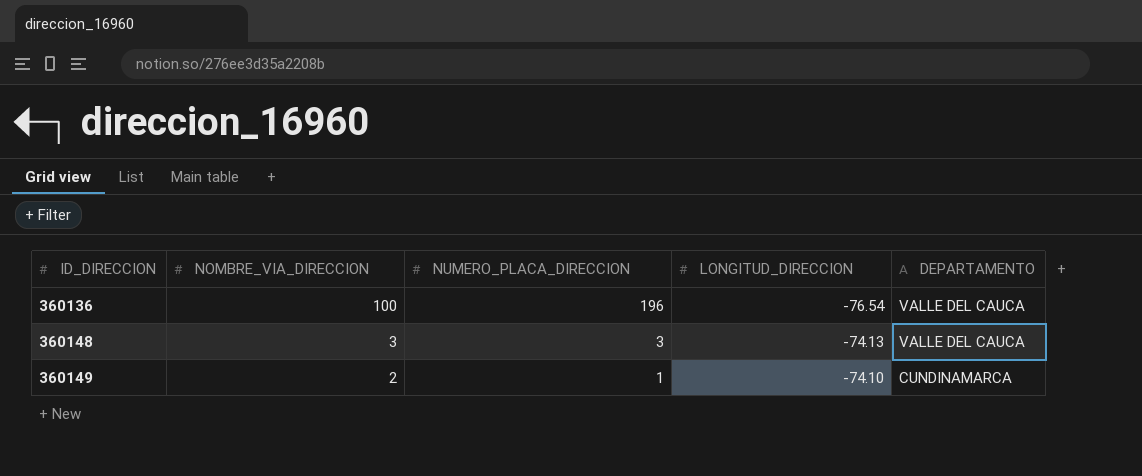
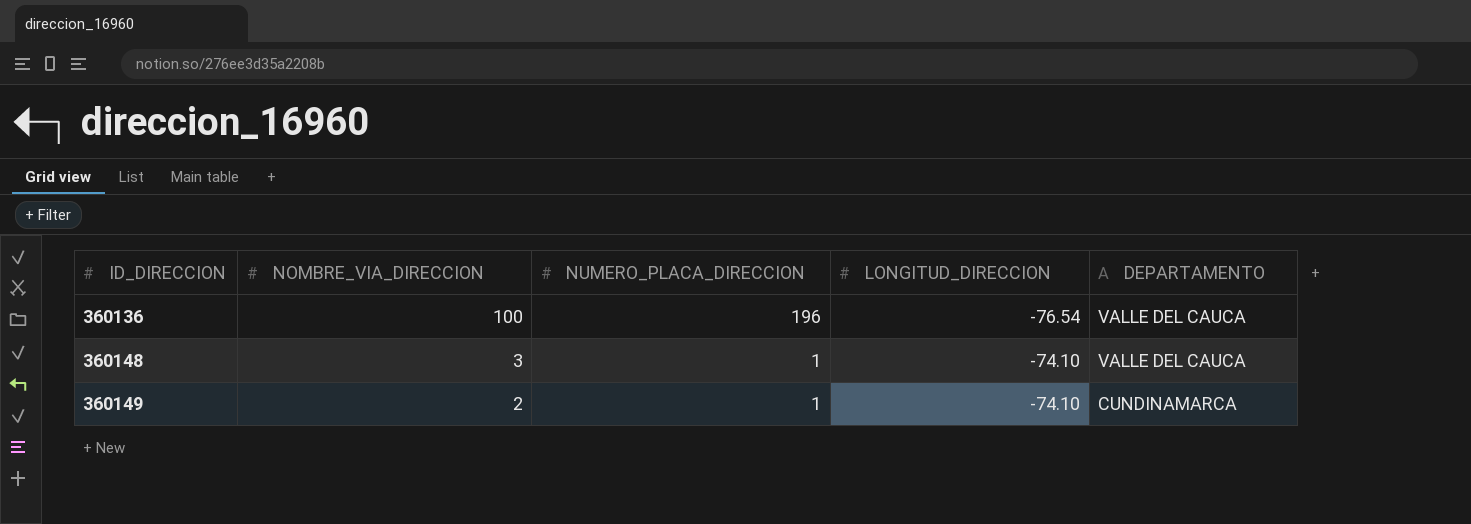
360148 | NUMERO_PLACA_DIRECCION: 3 -> 1
360148 | LONGITUD_DIRECCION: -74.13 -> -74.10

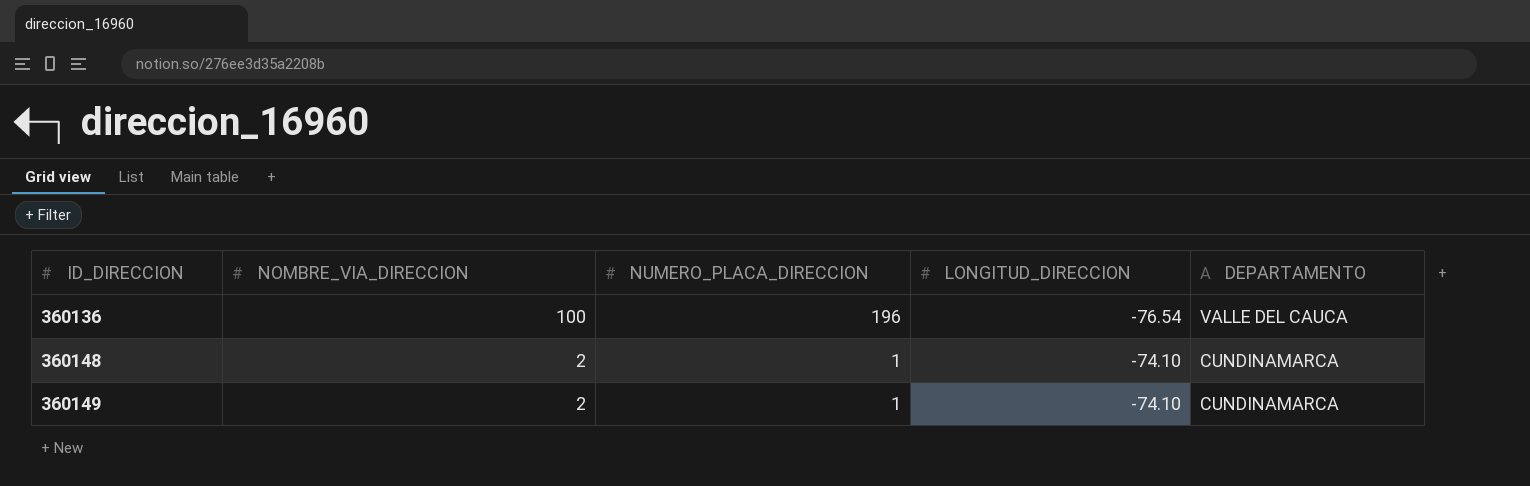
360148 | NOMBRE_VIA_DIRECCION: 3 -> 2
360148 | DEPARTAMENTO: VALLE DEL CAUCA -> CUNDINAMARCA

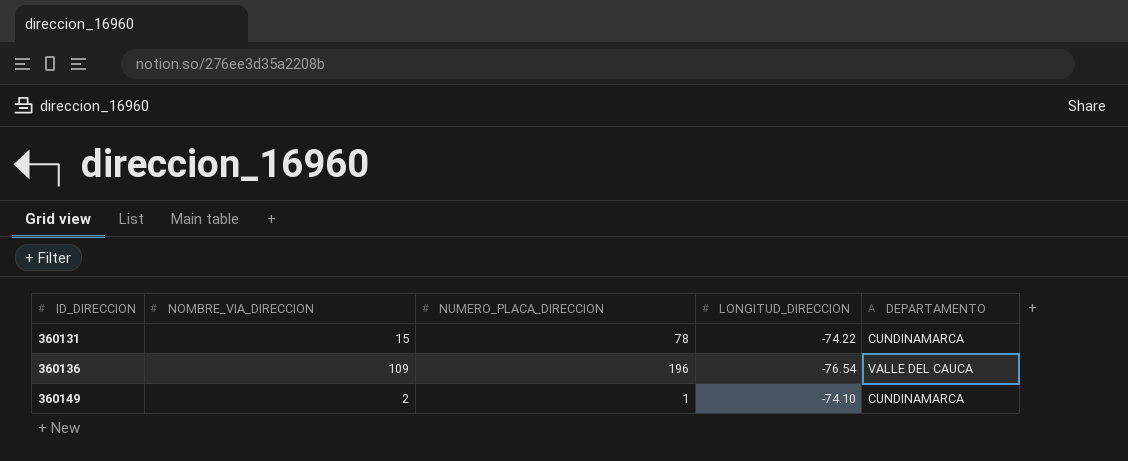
row 360148: 2 | 1 | -74.10 | CUNDINAMARCA -> none
row 360131: none -> 15 | 78 | -74.22 | CUNDINAMARCA
360136 | NOMBRE_VIA_DIRECCION: 100 -> 109

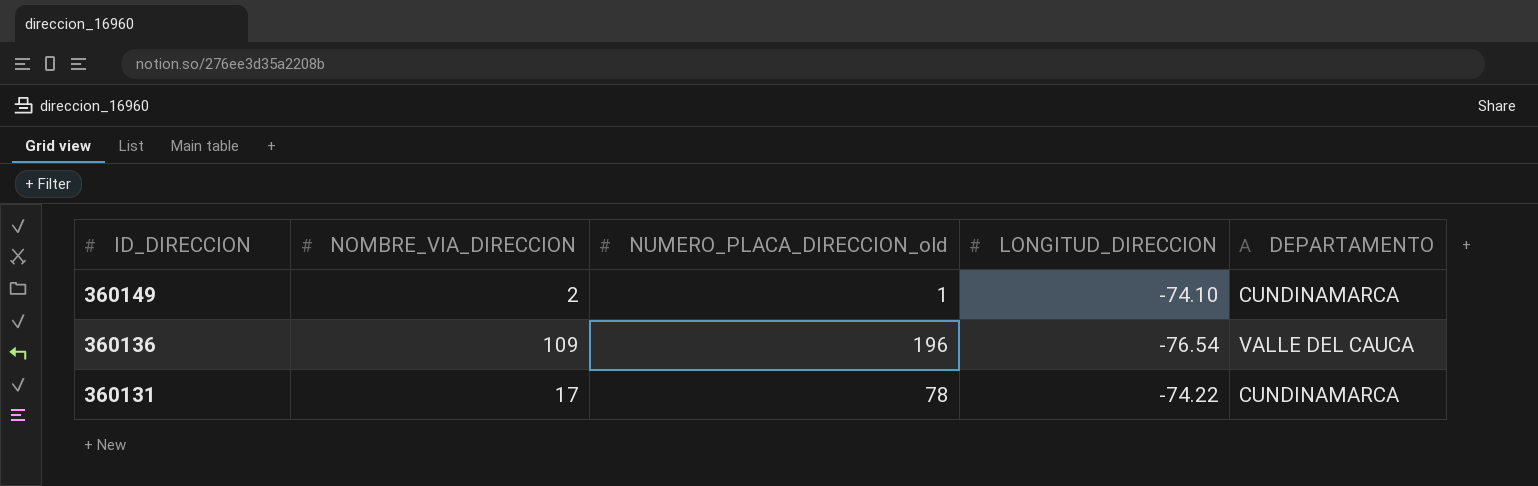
row order: ID_DIRECCION ascending -> ID_DIRECCION descending
column name: NUMERO_PLACA_DIRECCION -> NUMERO_PLACA_DIRECCION_old
360131 | NOMBRE_VIA_DIRECCION: 15 -> 17

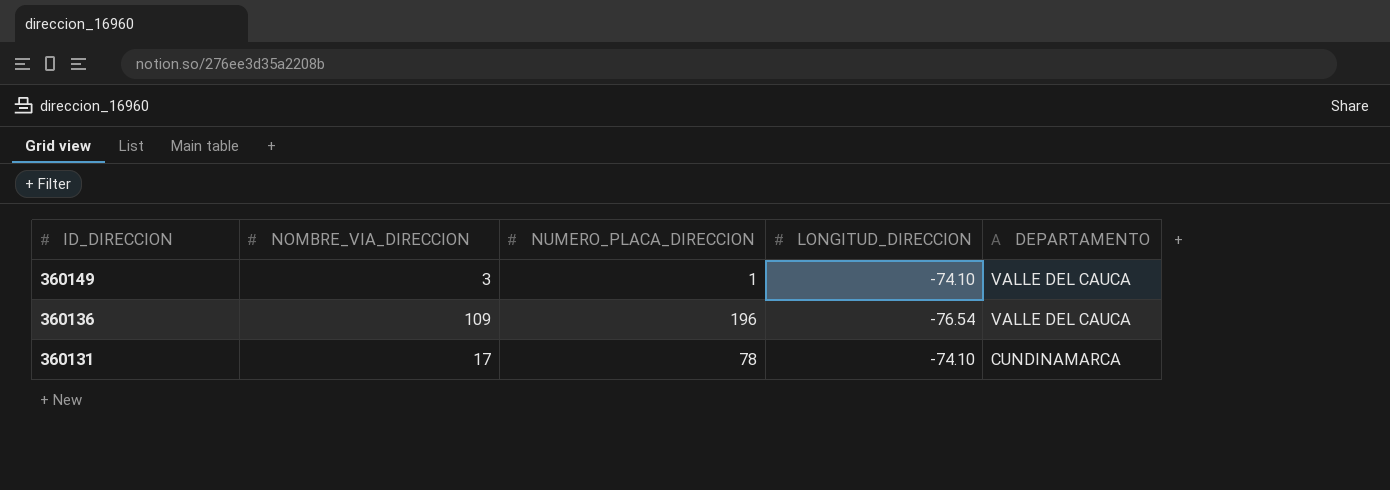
column name: NUMERO_PLACA_DIRECCION_old -> NUMERO_PLACA_DIRECCION
360149 | NOMBRE_VIA_DIRECCION: 2 -> 3
360149 | DEPARTAMENTO: CUNDINAMARCA -> VALLE DEL CAUCA
360131 | LONGITUD_DIRECCION: -74.22 -> -74.10

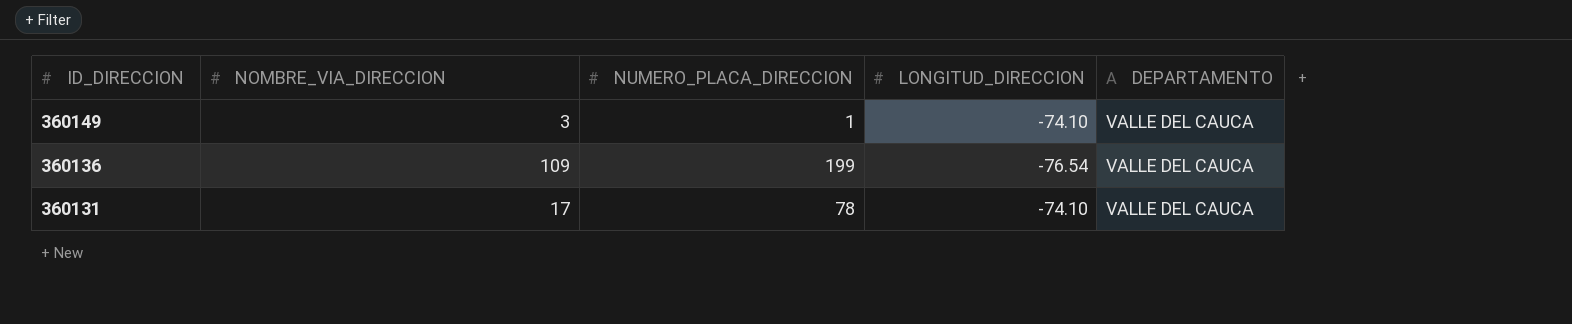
360136 | NUMERO_PLACA_DIRECCION: 196 -> 199
360131 | DEPARTAMENTO: CUNDINAMARCA -> VALLE DEL CAUCA

